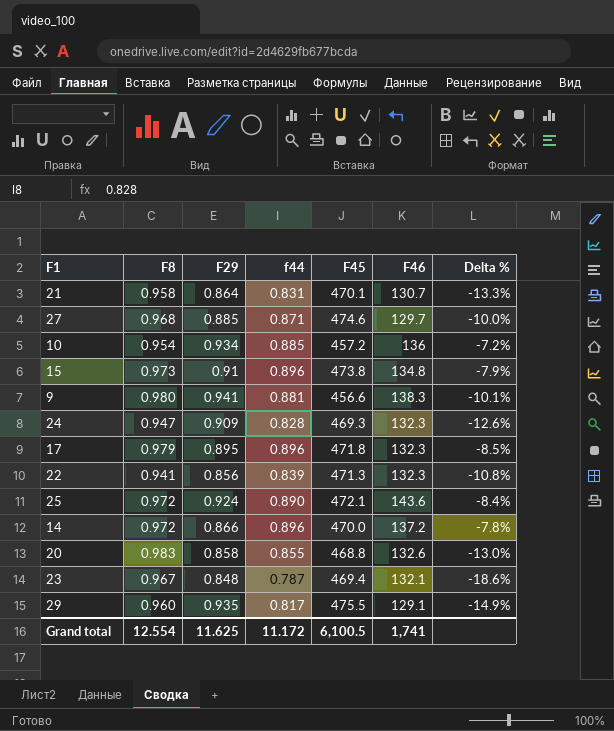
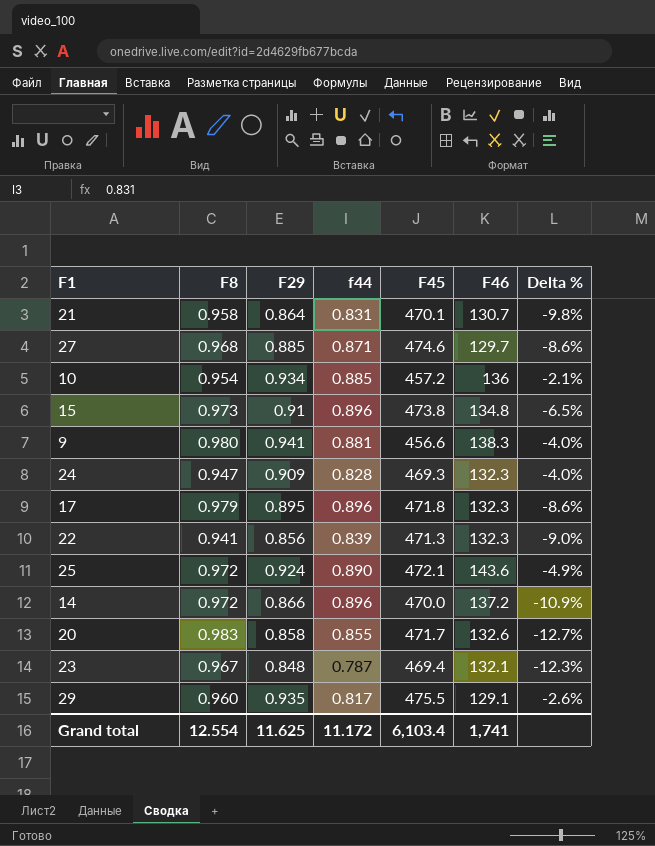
column Delta % | formula: ([f44] - [F8]) / [F8] -> ([F29] - [F8]) / [F8]
20 | F45: 468.8 -> 471.7
Grand total | F45: 6,100.5 -> 6,103.4

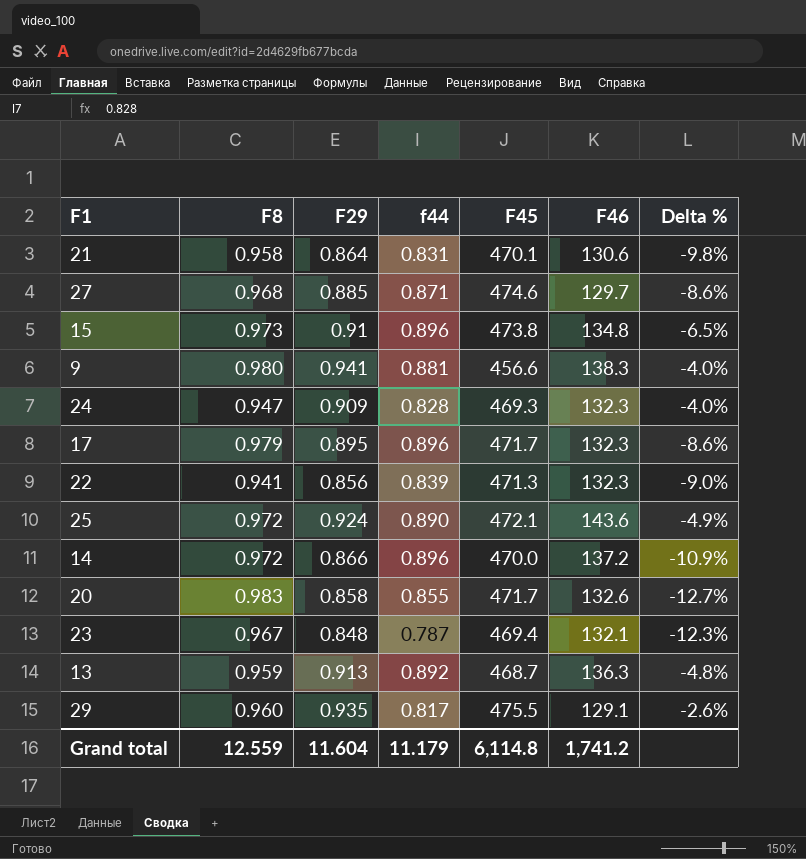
row 10: 0.954 | 0.934 | 0.885 | 457.2 | 136 | -2.1% -> none
21 | F46: 130.7 -> 130.6
17 | F45: 471.8 -> 471.7
row 13: none -> 0.959 | 0.913 | 0.892 | 468.7 | 136.3 | -4.8%
Grand total | F8: 12.554 -> 12.559
Grand total | F29: 11.625 -> 11.604
Grand total | f44: 11.172 -> 11.179
Grand total | F45: 6,103.4 -> 6,114.8
Grand total | F46: 1,741 -> 1,741.2

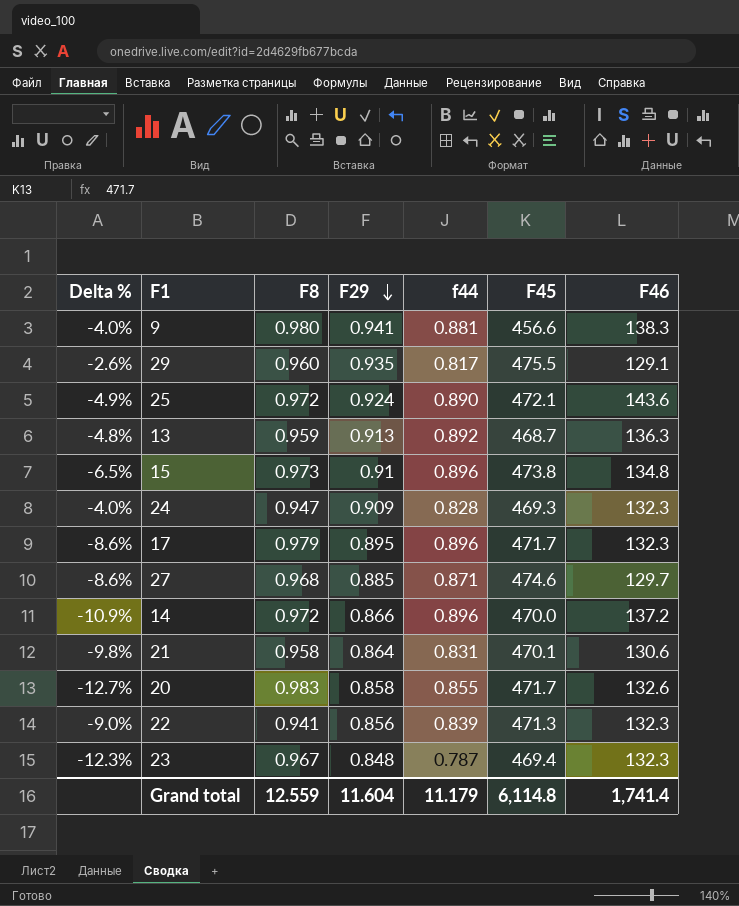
row order: none -> F29 descending
column Delta % | position: 7 -> 1
23 | F46: 132.1 -> 132.3
Grand total | F46: 1,741.2 -> 1,741.4

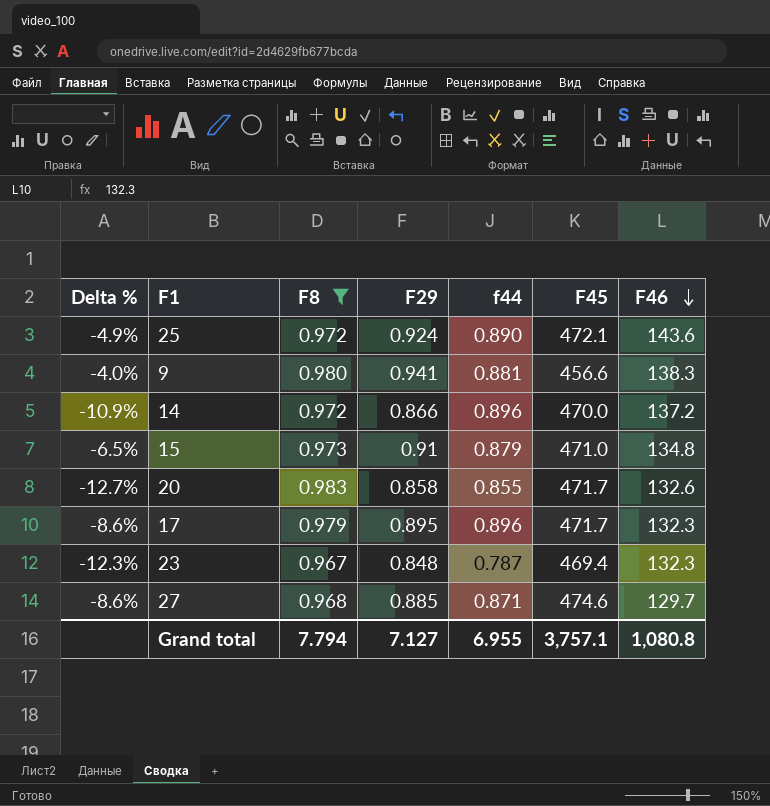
filter: none -> F8 >= 0.967
row order: F29 descending -> F46 descending
15 | f44: 0.896 -> 0.879
15 | F45: 473.8 -> 471.0
Grand total | F8: 12.559 -> 7.794
Grand total | F29: 11.604 -> 7.127
Grand total | f44: 11.179 -> 6.955
Grand total | F45: 6,114.8 -> 3,757.1
Grand total | F46: 1,741.4 -> 1,080.8

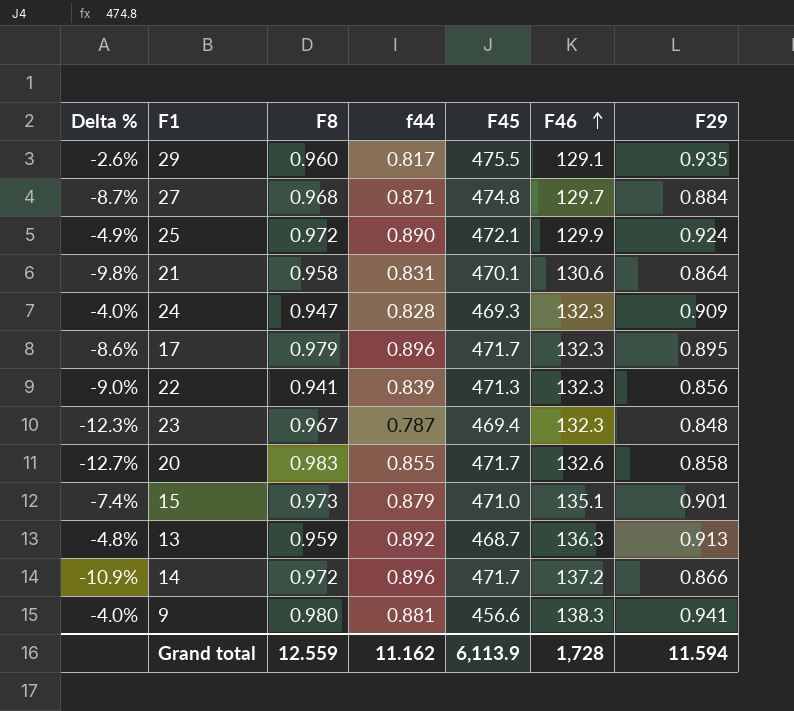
filter: F8 >= 0.967 -> none
row order: F46 descending -> F46 ascending
column F29 | position: 4 -> 7
27 | Delta %: -8.6% -> -8.7%
27 | F45: 474.6 -> 474.8
27 | F29: 0.885 -> 0.884
25 | F46: 143.6 -> 129.9
15 | Delta %: -6.5% -> -7.4%
15 | F46: 134.8 -> 135.1
15 | F29: 0.91 -> 0.901
14 | F45: 470.0 -> 471.7
Grand total | F8: 7.794 -> 12.559
Grand total | f44: 6.955 -> 11.162
Grand total | F45: 3,757.1 -> 6,113.9
Grand total | F46: 1,080.8 -> 1,728
Grand total | F29: 7.127 -> 11.594

